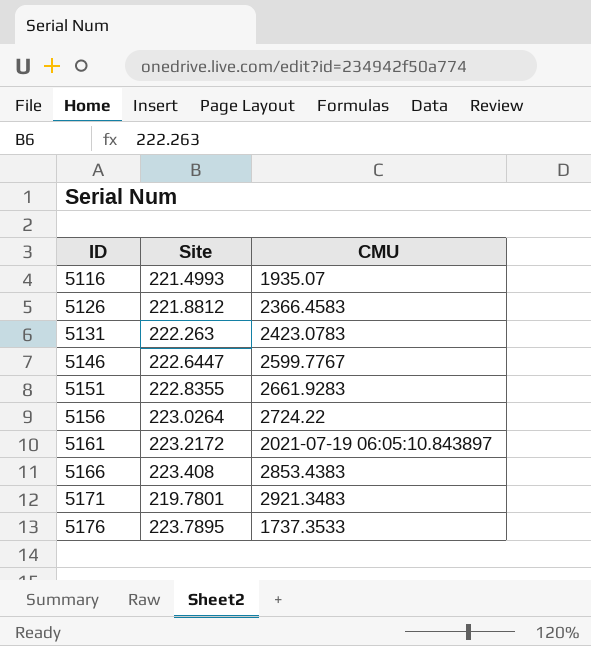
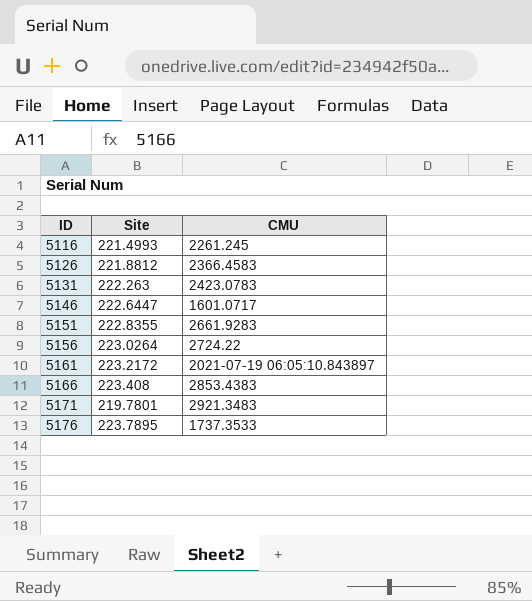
5116 | CMU: 1935.07 -> 2261.245
5146 | CMU: 2599.7767 -> 1601.0717

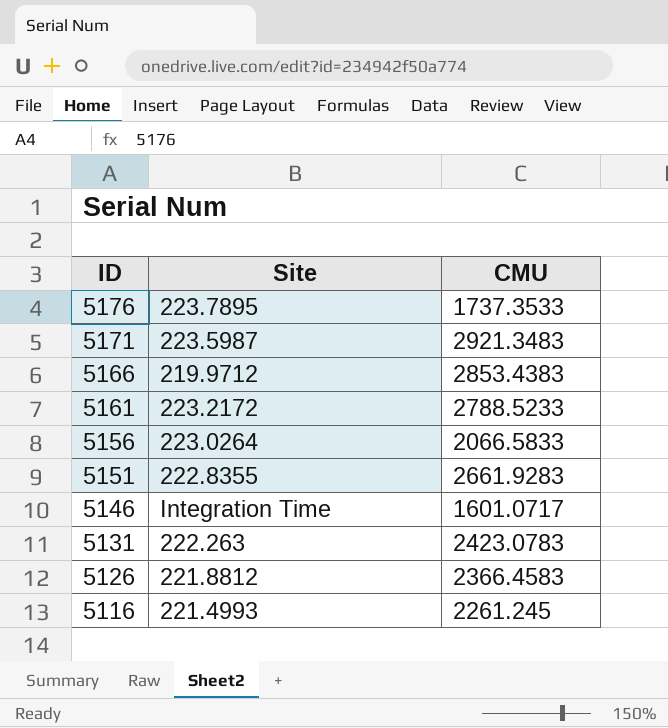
row order: ID ascending -> ID descending
5171 | Site: 219.7801 -> 223.5987
5166 | Site: 223.408 -> 219.9712
5161 | CMU: 2021-07-19 06:05:10.843897 -> 2788.5233
5156 | CMU: 2724.22 -> 2066.5833
5146 | Site: 222.6447 -> Integration Time

